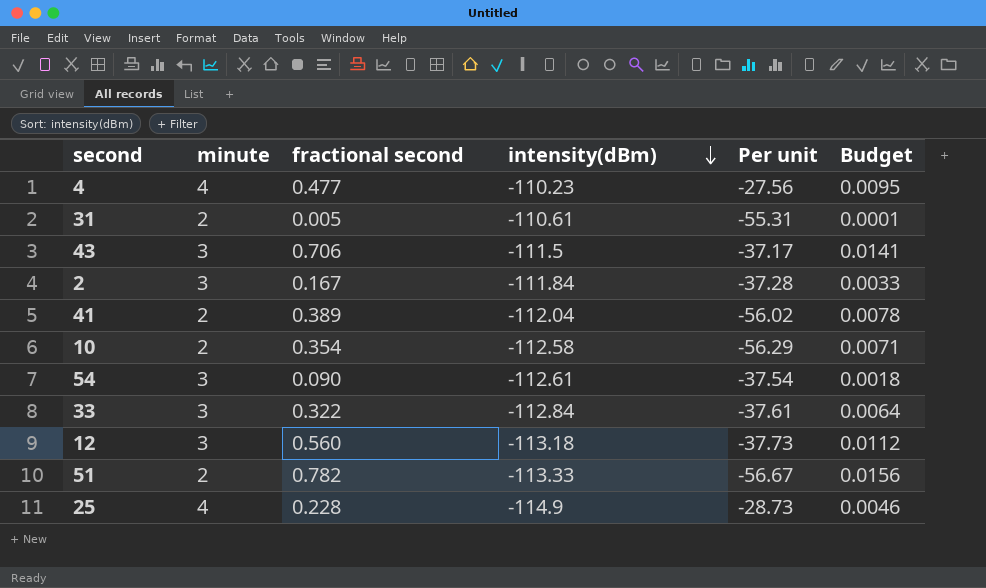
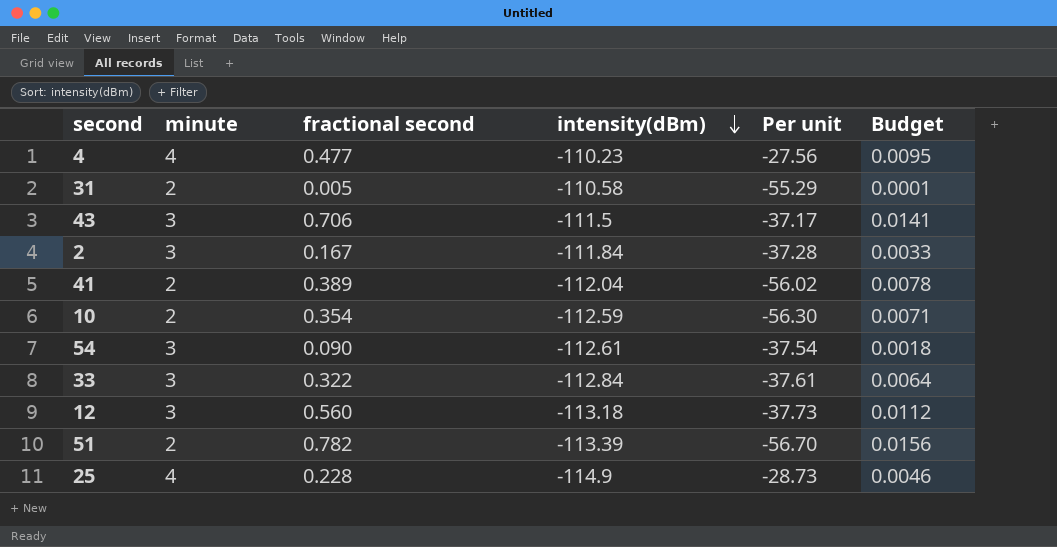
31 | intensity(dBm): -110.61 -> -110.58
31 | Per unit: -55.31 -> -55.29
10 | intensity(dBm): -112.58 -> -112.59
10 | Per unit: -56.29 -> -56.30
51 | intensity(dBm): -113.33 -> -113.39
51 | Per unit: -56.67 -> -56.70

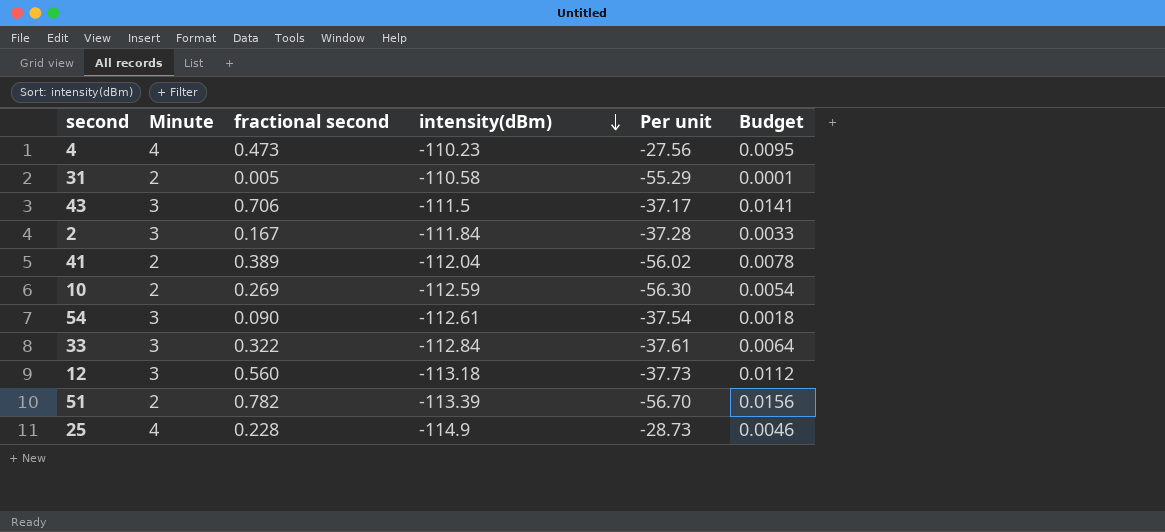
column name: minute -> Minute
4 | fractional second: 0.477 -> 0.473
10 | fractional second: 0.354 -> 0.269
10 | Budget: 0.0071 -> 0.0054

